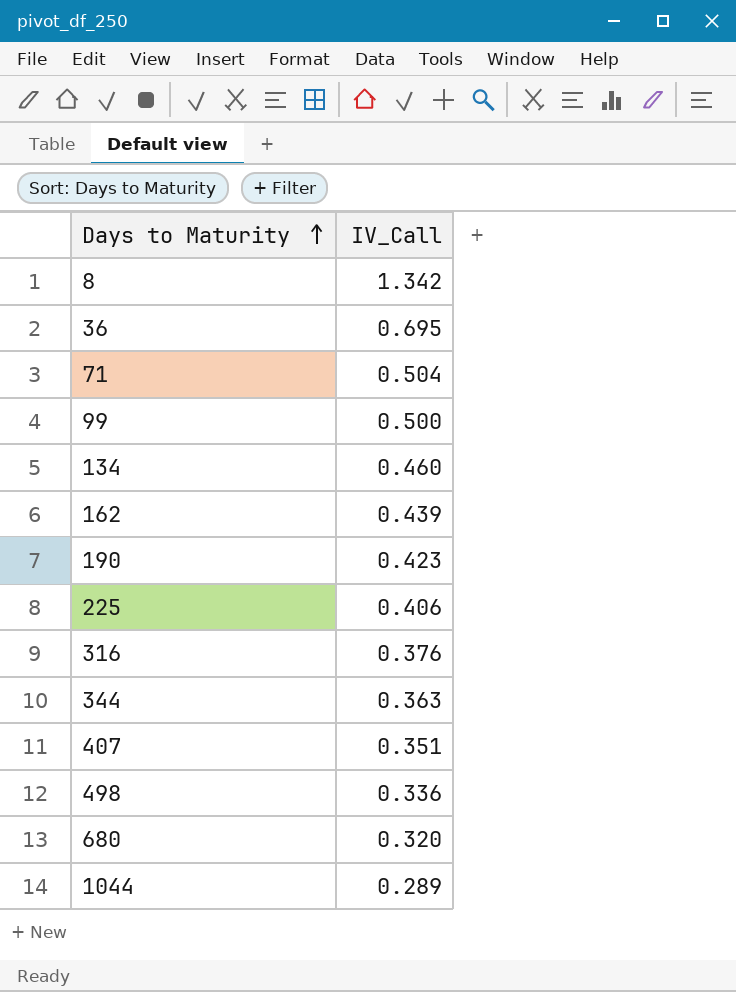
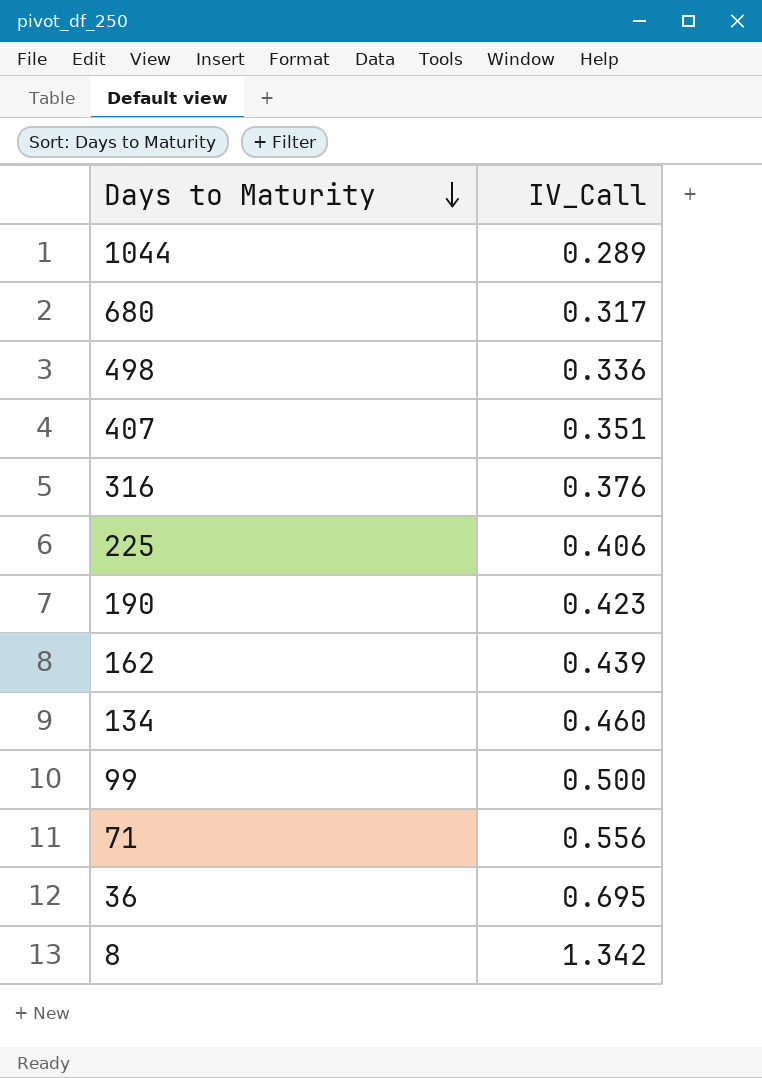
row order: Days to Maturity ascending -> Days to Maturity descending
row 344: 0.363 -> none
680 | IV_Call: 0.320 -> 0.317
71 | IV_Call: 0.504 -> 0.556

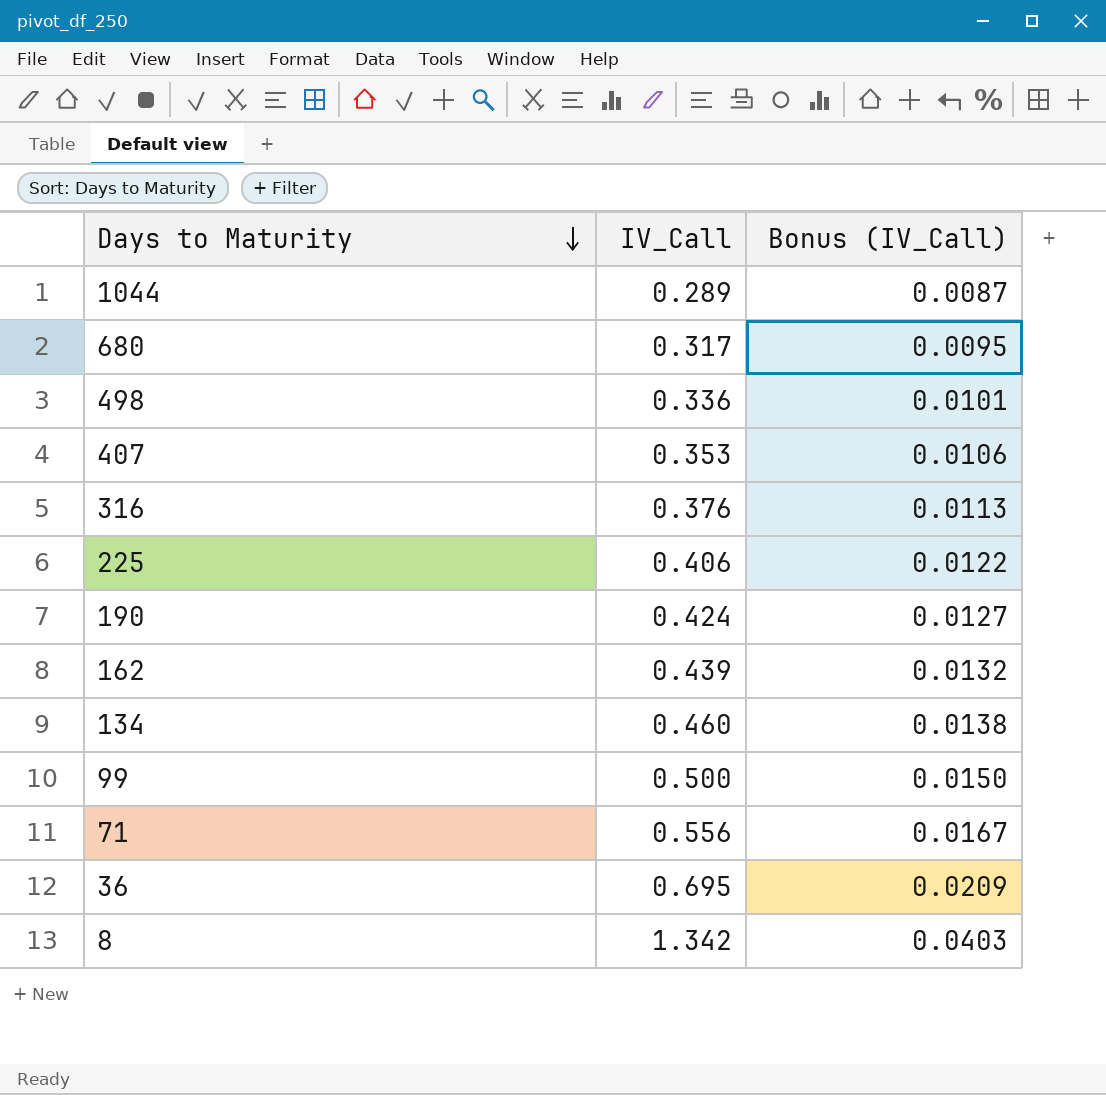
column Bonus (IV_Call) | formula: none -> [IV_Call] * 0.03
407 | IV_Call: 0.351 -> 0.353
190 | IV_Call: 0.423 -> 0.424

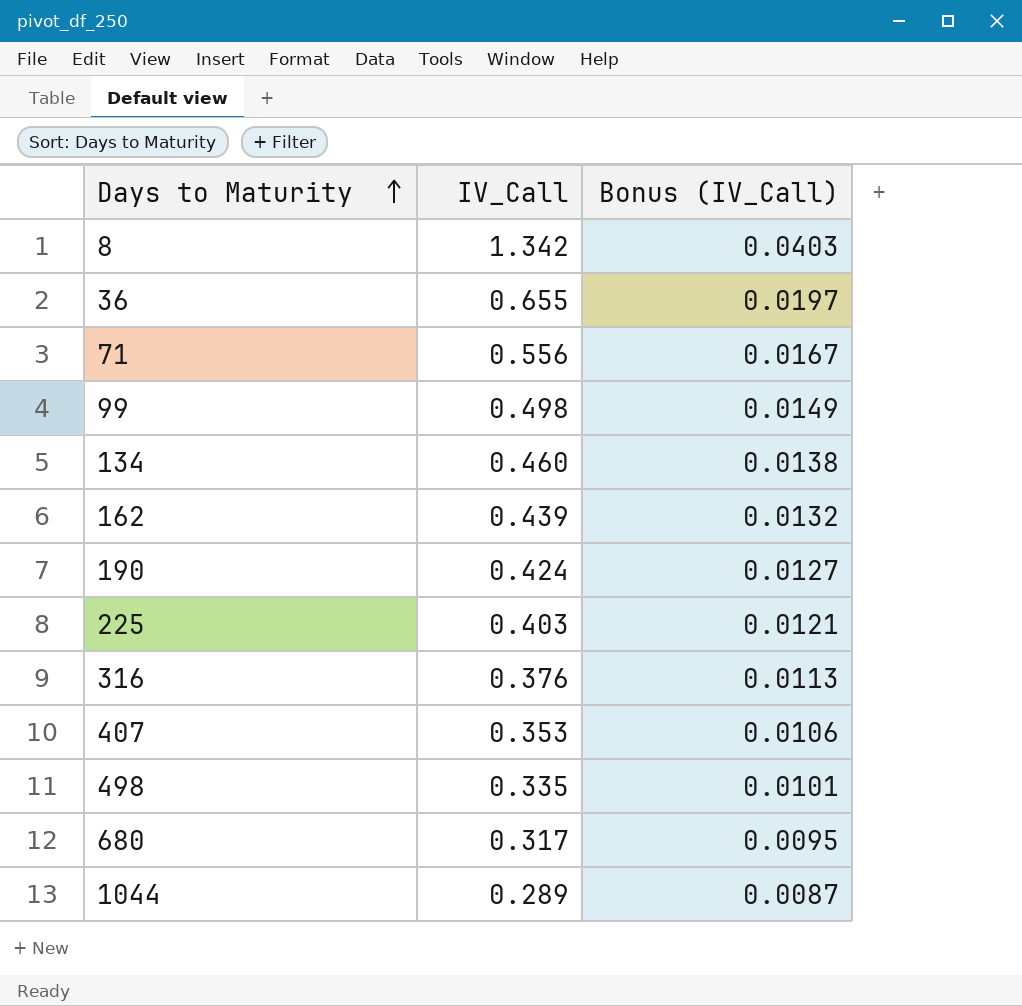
row order: Days to Maturity descending -> Days to Maturity ascending
36 | IV_Call: 0.695 -> 0.655
36 | Bonus (IV_Call): 0.0209 -> 0.0197
99 | IV_Call: 0.500 -> 0.498
99 | Bonus (IV_Call): 0.0150 -> 0.0149
225 | IV_Call: 0.406 -> 0.403
225 | Bonus (IV_Call): 0.0122 -> 0.0121
498 | IV_Call: 0.336 -> 0.335

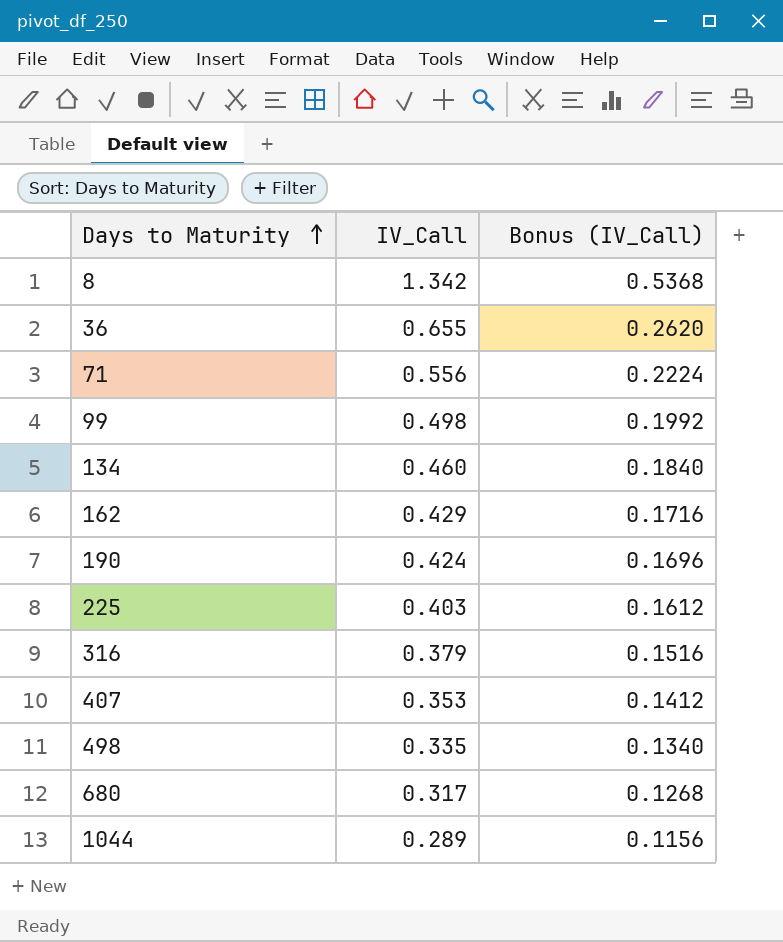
column Bonus (IV_Call) | formula: [IV_Call] * 0.03 -> [IV_Call] * 0.4
162 | IV_Call: 0.439 -> 0.429
316 | IV_Call: 0.376 -> 0.379

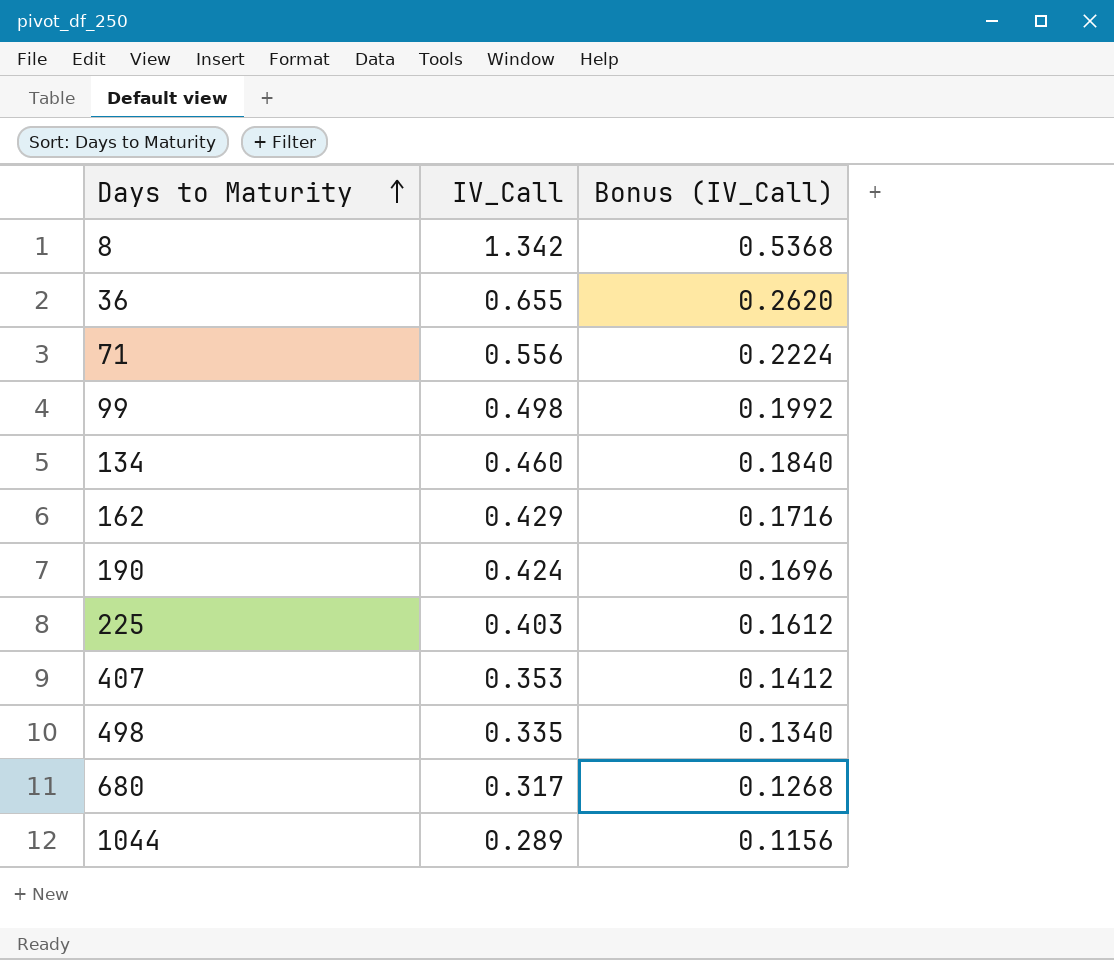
row 316: 0.379 | 0.1516 -> none

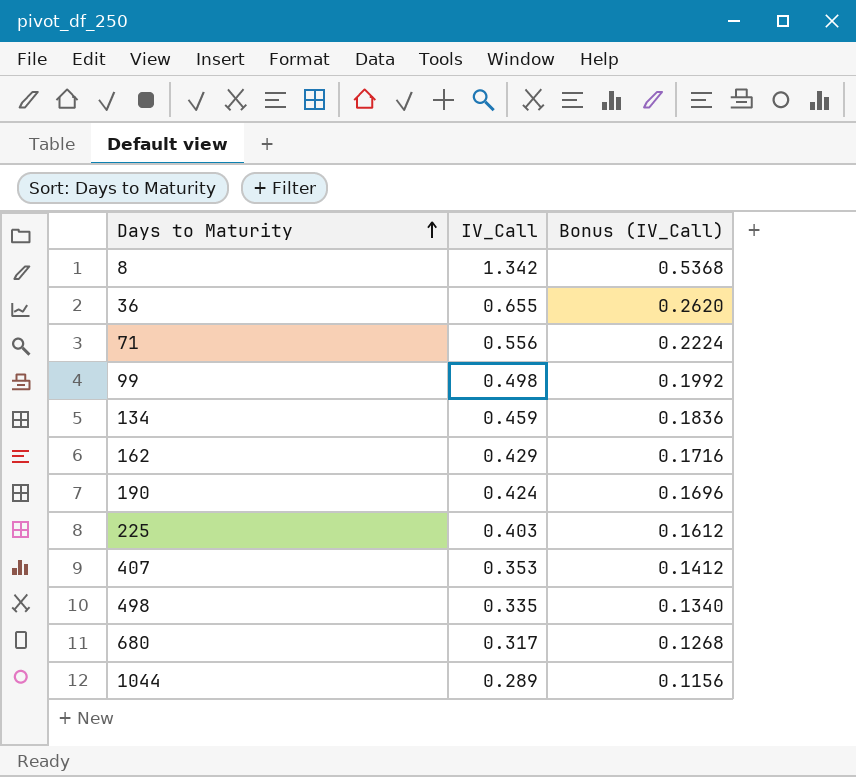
134 | IV_Call: 0.460 -> 0.459
134 | Bonus (IV_Call): 0.1840 -> 0.1836

